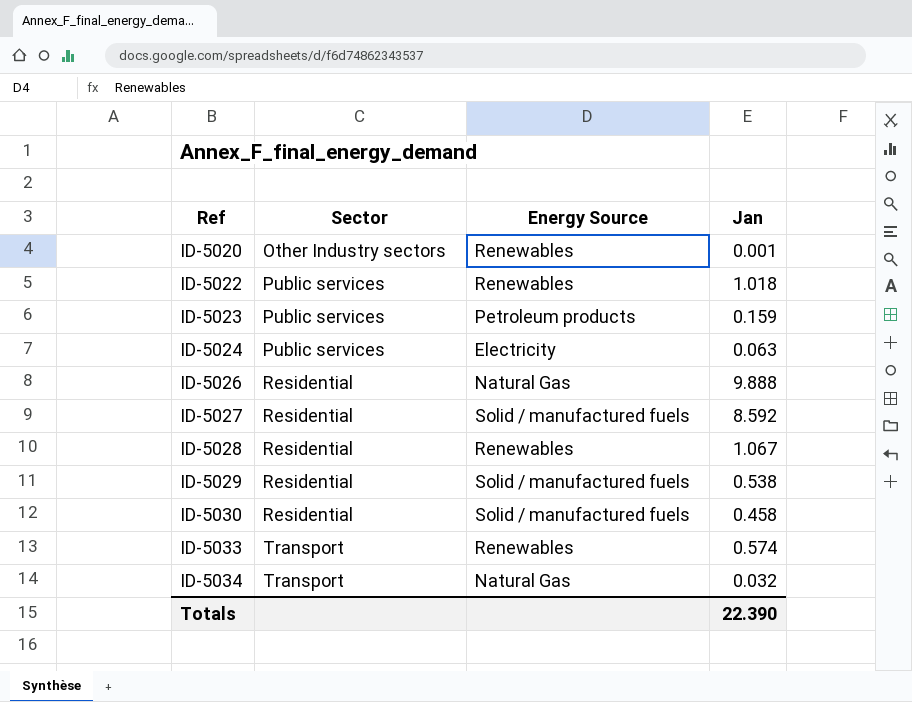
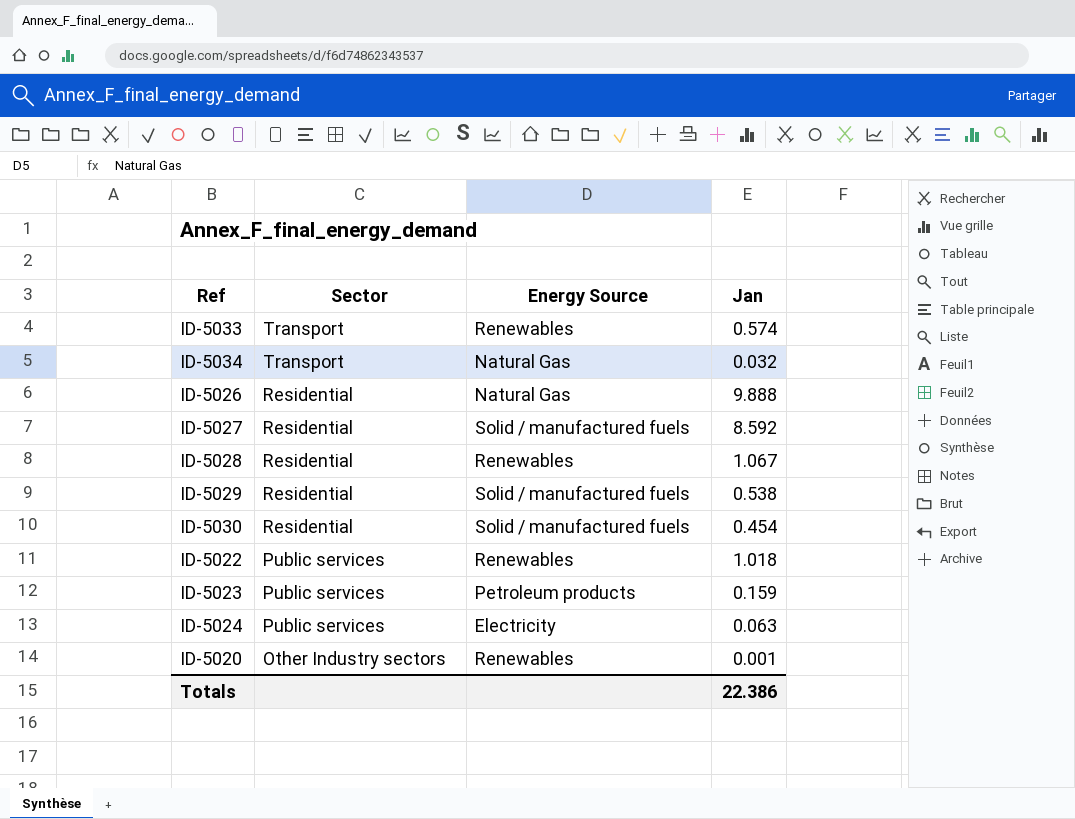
row order: Ref ascending -> Sector descending
ID-5030 | Jan: 0.458 -> 0.454
Totals | Jan: 22.390 -> 22.386

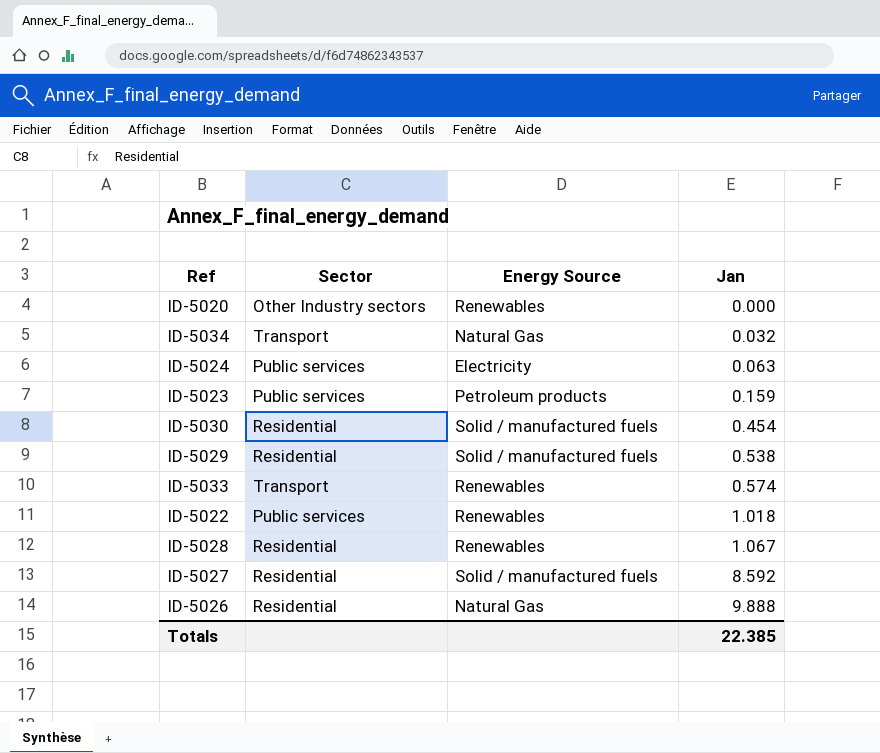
row order: Sector descending -> Jan ascending
ID-5020 | Jan: 0.001 -> 0.000
Totals | Jan: 22.386 -> 22.385

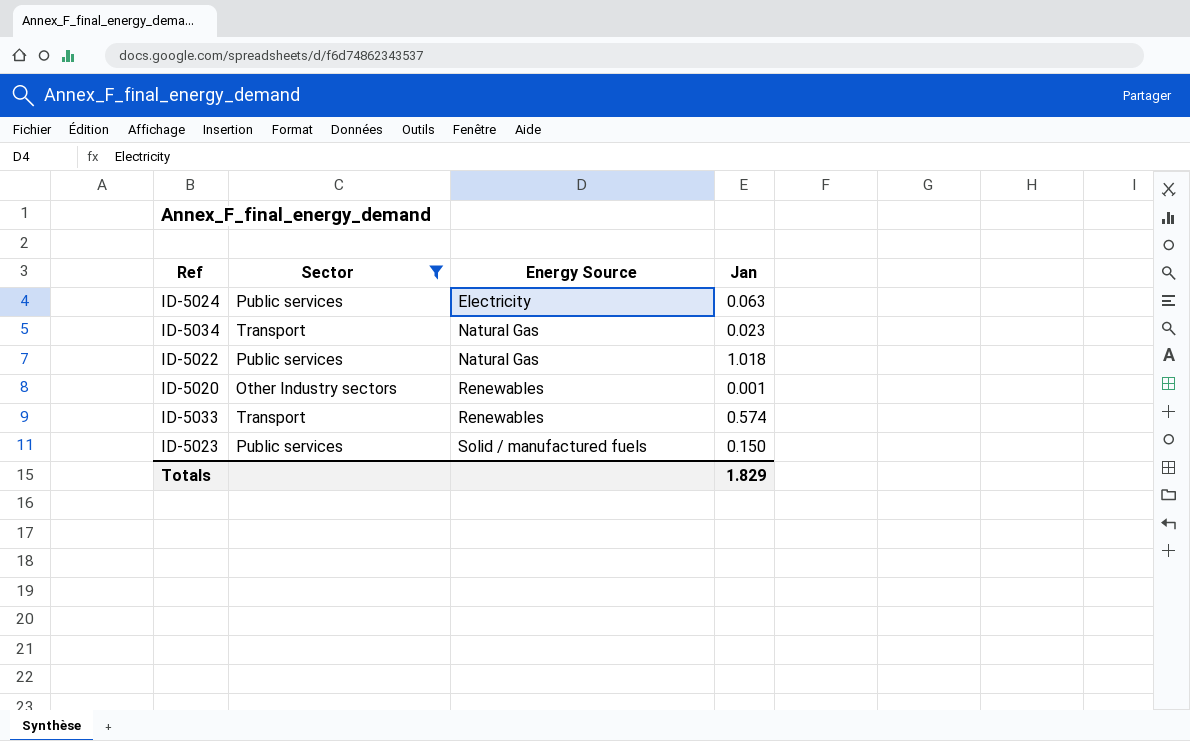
filter: none -> Sector != Residential
row order: Jan ascending -> Energy Source ascending
ID-5034 | Jan: 0.032 -> 0.023
ID-5022 | Energy Source: Renewables -> Natural Gas
ID-5020 | Jan: 0.000 -> 0.001
ID-5023 | Energy Source: Petroleum products -> Solid / manufactured fuels
ID-5023 | Jan: 0.159 -> 0.150
Totals | Jan: 22.385 -> 1.829

